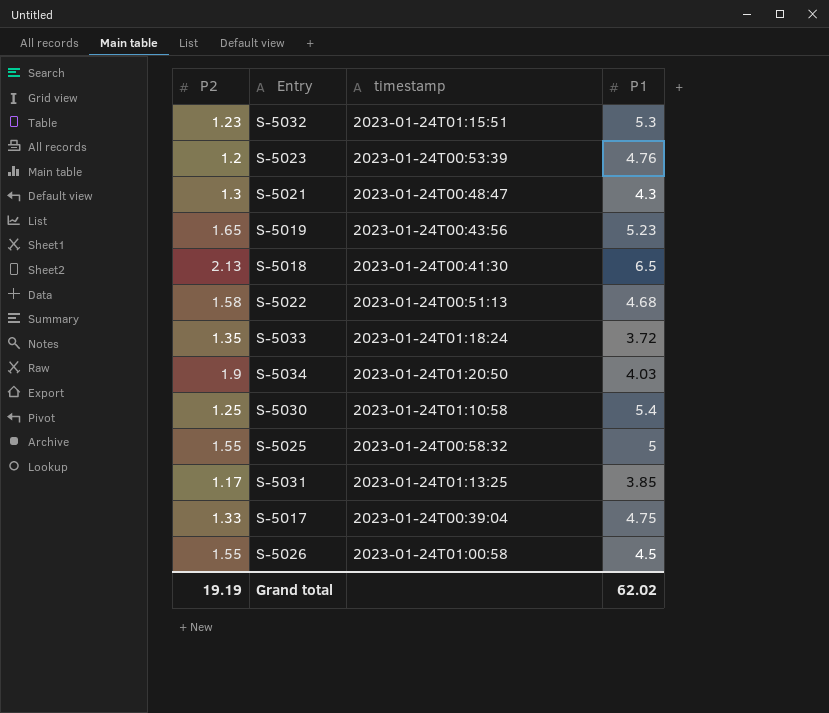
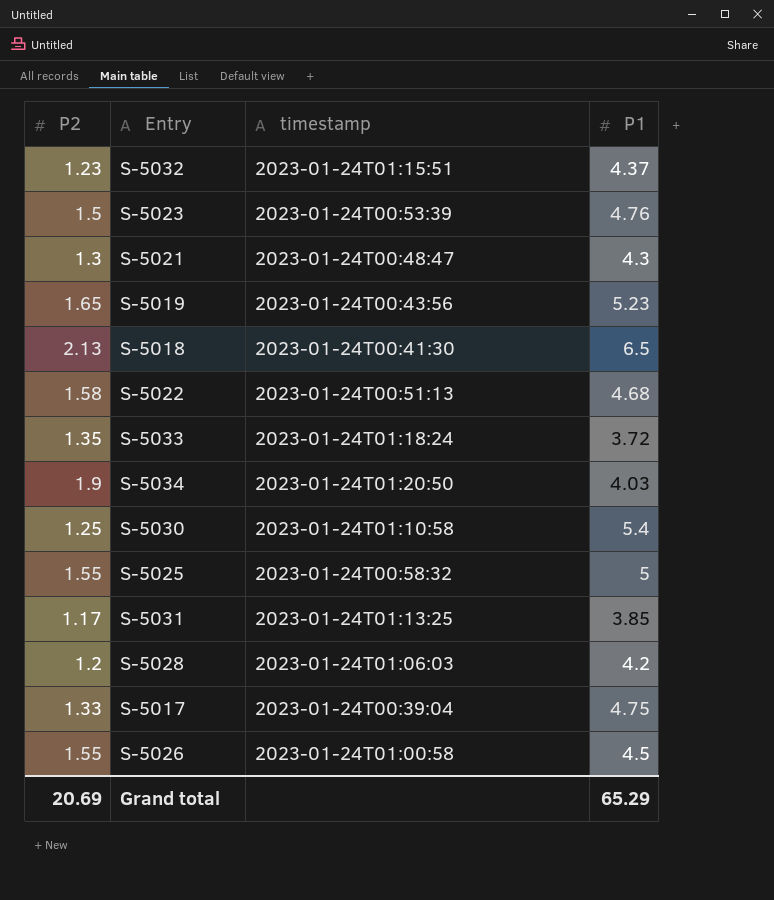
S-5032 | P1: 5.3 -> 4.37
S-5023 | P2: 1.2 -> 1.5
row S-5028: none -> 1.2 | 2023-01-24T01:06:03 | 4.2
Grand total | P2: 19.19 -> 20.69
Grand total | P1: 62.02 -> 65.29

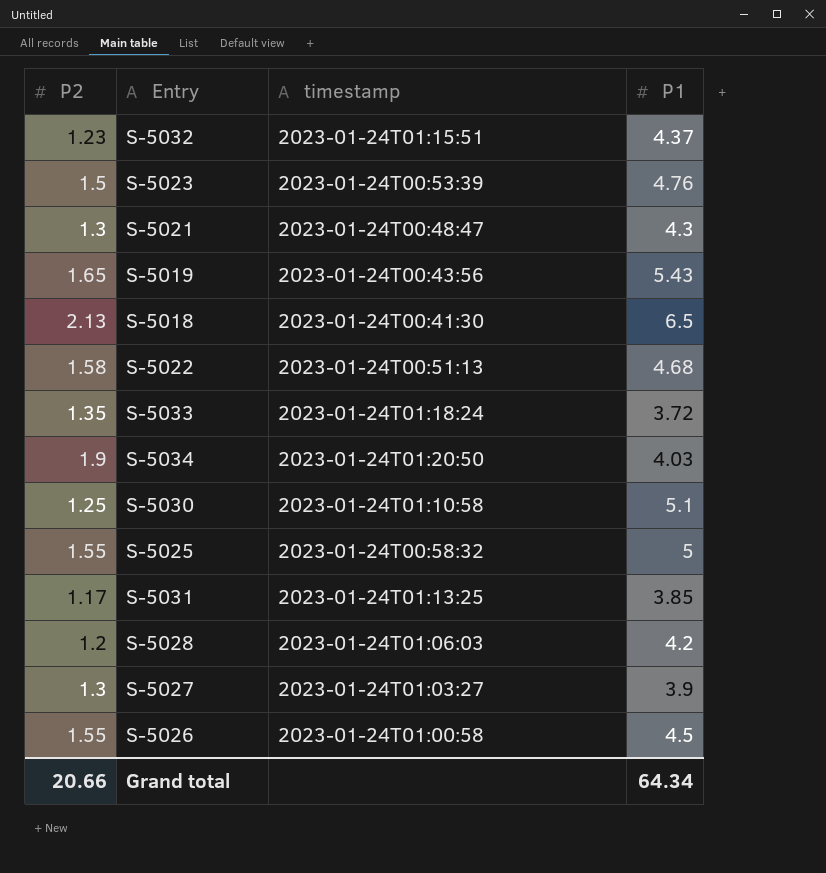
row S-5017: 1.33 | 2023-01-24T00:39:04 | 4.75 -> none
S-5019 | P1: 5.23 -> 5.43
S-5030 | P1: 5.4 -> 5.1
row S-5027: none -> 1.3 | 2023-01-24T01:03:27 | 3.9
Grand total | P2: 20.69 -> 20.66
Grand total | P1: 65.29 -> 64.34

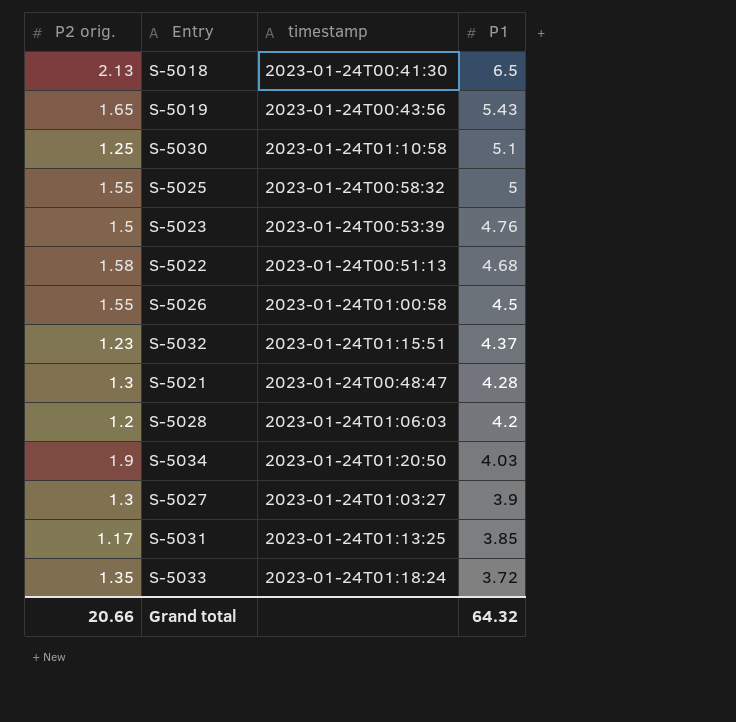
row order: none -> P1 descending
column name: P2 -> P2 orig.
S-5021 | P1: 4.3 -> 4.28
Grand total | P1: 64.34 -> 64.32

